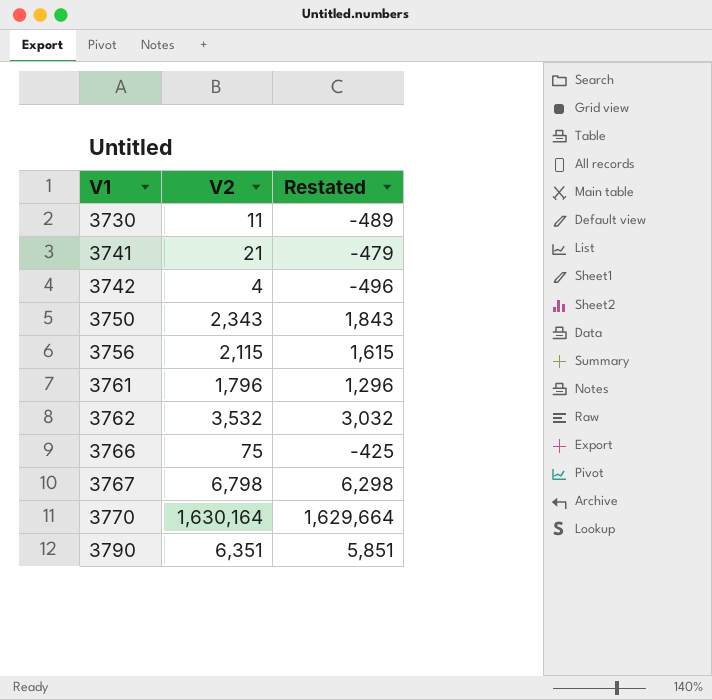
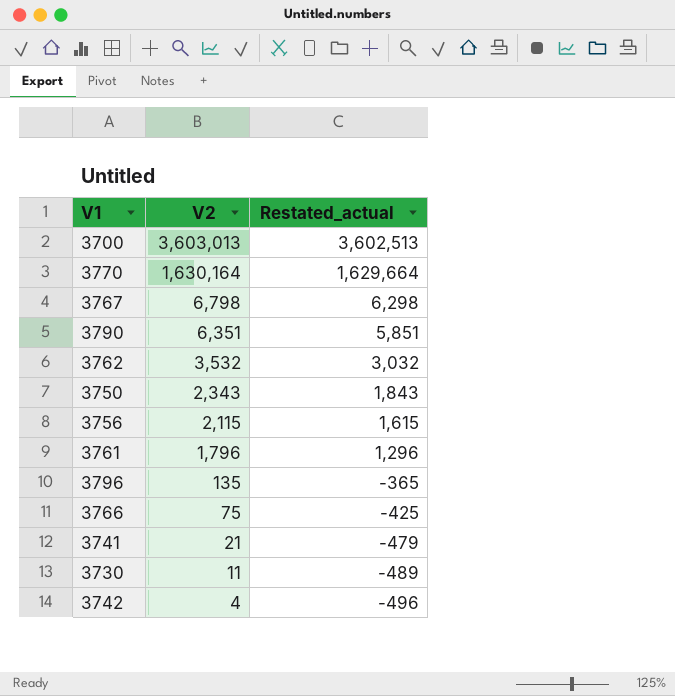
row order: V1 ascending -> V2 descending
column name: Restated -> Restated_actual
row 3700: none -> 3,603,013 | 3,602,513
row 3796: none -> 135 | -365

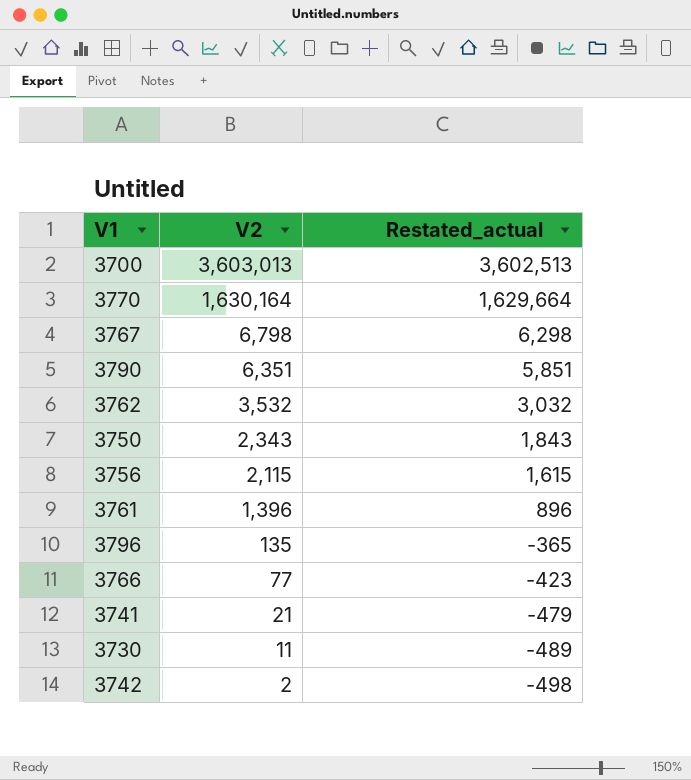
3761 | V2: 1,796 -> 1,396
3761 | Restated_actual: 1,296 -> 896
3766 | V2: 75 -> 77
3766 | Restated_actual: -425 -> -423
3742 | V2: 4 -> 2
3742 | Restated_actual: -496 -> -498

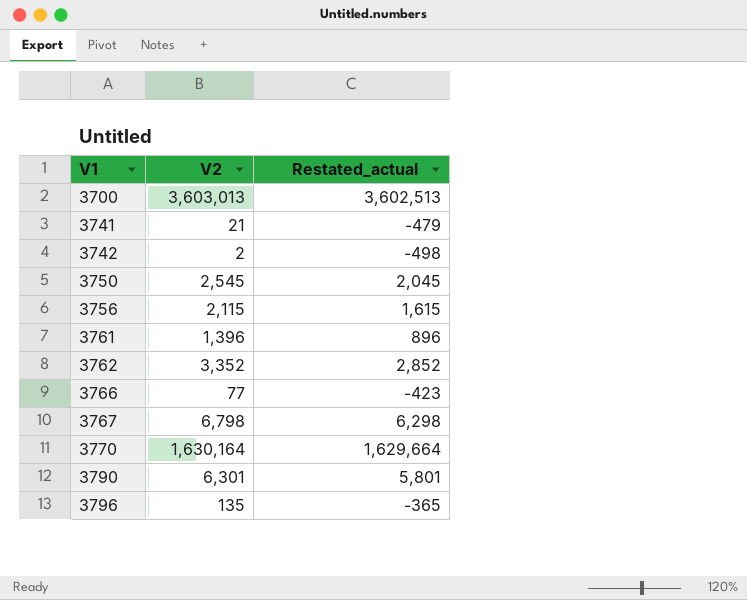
row order: V2 descending -> V1 ascending
row 3730: 11 | -489 -> none
3750 | V2: 2,343 -> 2,545
3750 | Restated_actual: 1,843 -> 2,045
3762 | V2: 3,532 -> 3,352
3762 | Restated_actual: 3,032 -> 2,852
3790 | V2: 6,351 -> 6,301
3790 | Restated_actual: 5,851 -> 5,801

